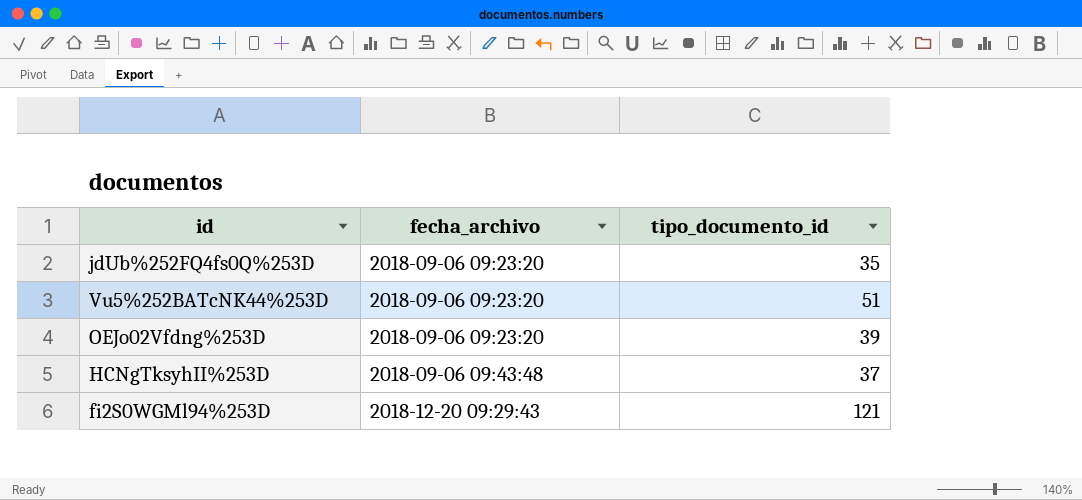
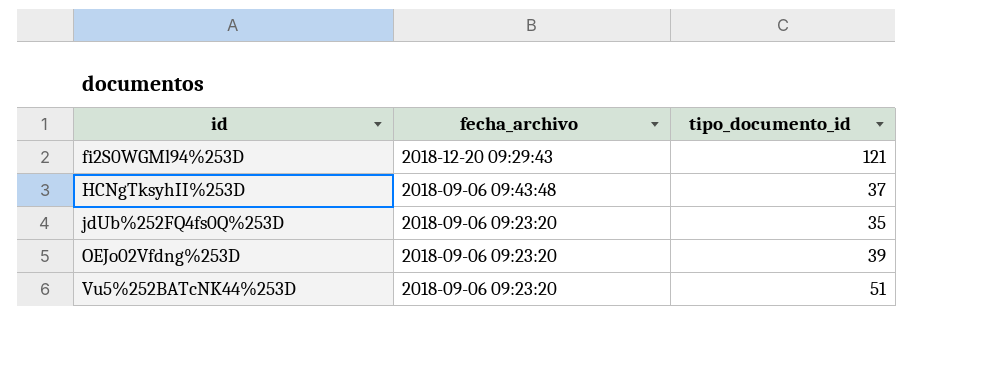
row order: fecha_archivo ascending -> id ascending

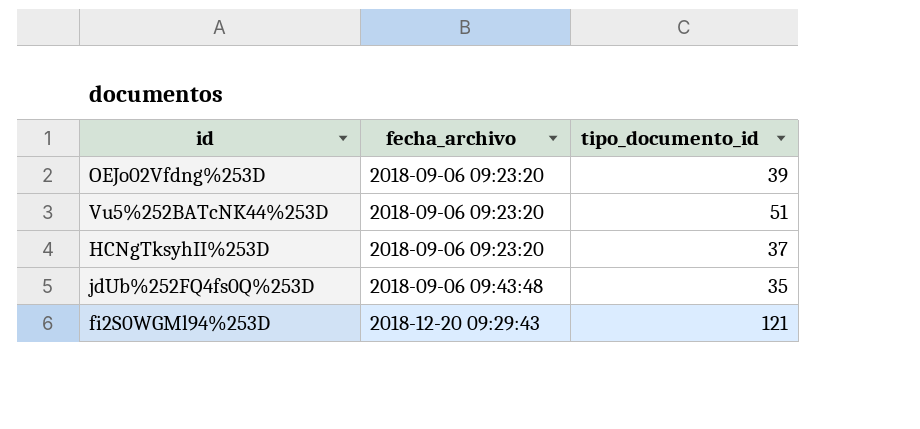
row order: id ascending -> fecha_archivo ascending
HCNgTksyhII%253D | fecha_archivo: 2018-09-06 09:43:48 -> 2018-09-06 09:23:20
jdUb%252FQ4fs0Q%253D | fecha_archivo: 2018-09-06 09:23:20 -> 2018-09-06 09:43:48

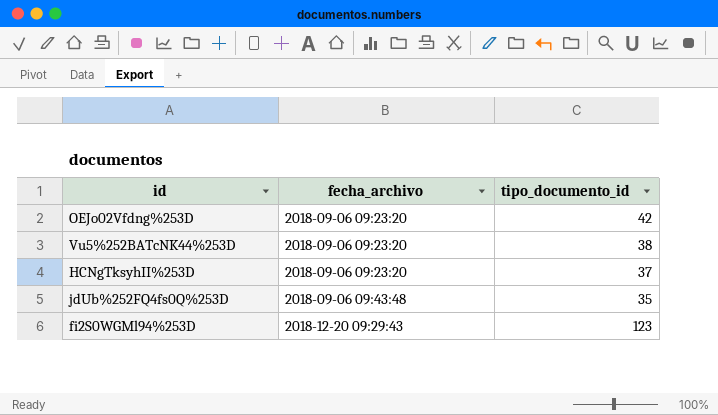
OEJo02Vfdng%253D | tipo_documento_id: 39 -> 42
Vu5%252BATcNK44%253D | tipo_documento_id: 51 -> 38
fi2S0WGMl94%253D | tipo_documento_id: 121 -> 123

